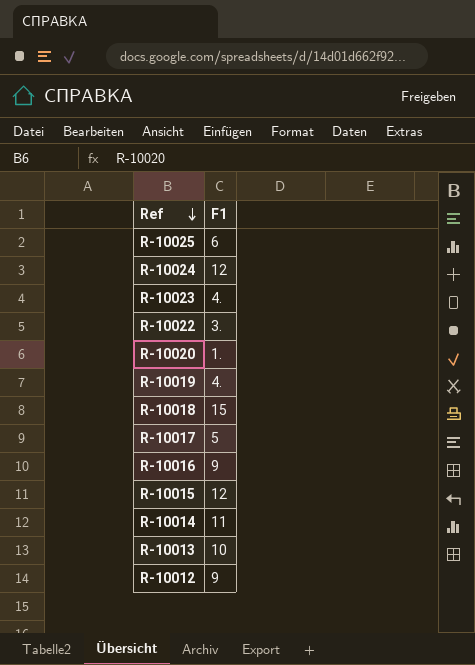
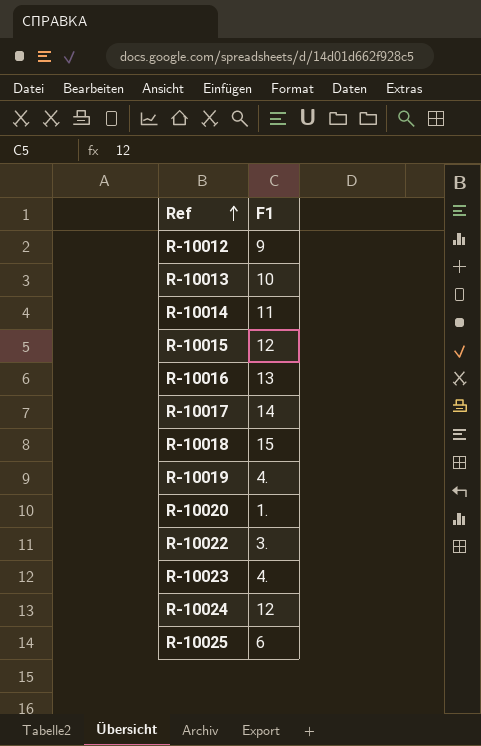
row order: Ref descending -> Ref ascending
R-10016 | F1: 9 -> 13
R-10017 | F1: 5 -> 14

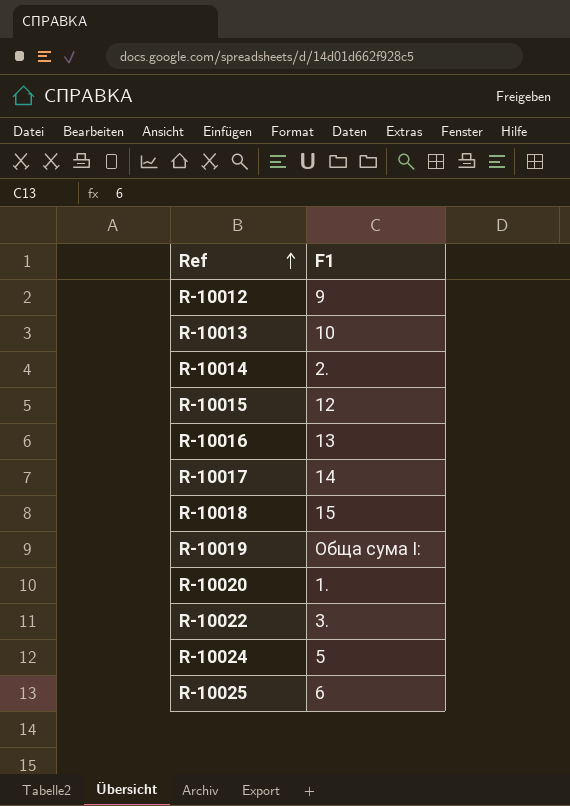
row R-10023: 4. -> none
R-10014 | F1: 11 -> 2.
R-10019 | F1: 4. -> Обща сума I:
R-10024 | F1: 12 -> 5

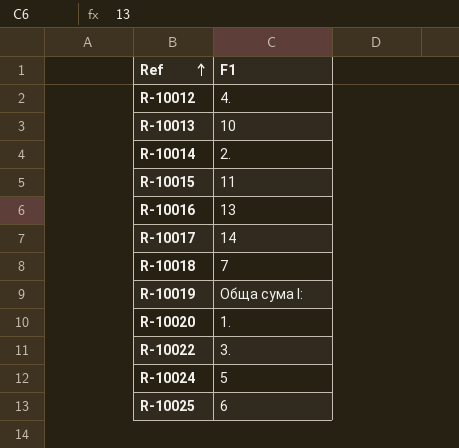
R-10012 | F1: 9 -> 4.
R-10015 | F1: 12 -> 11
R-10018 | F1: 15 -> 7

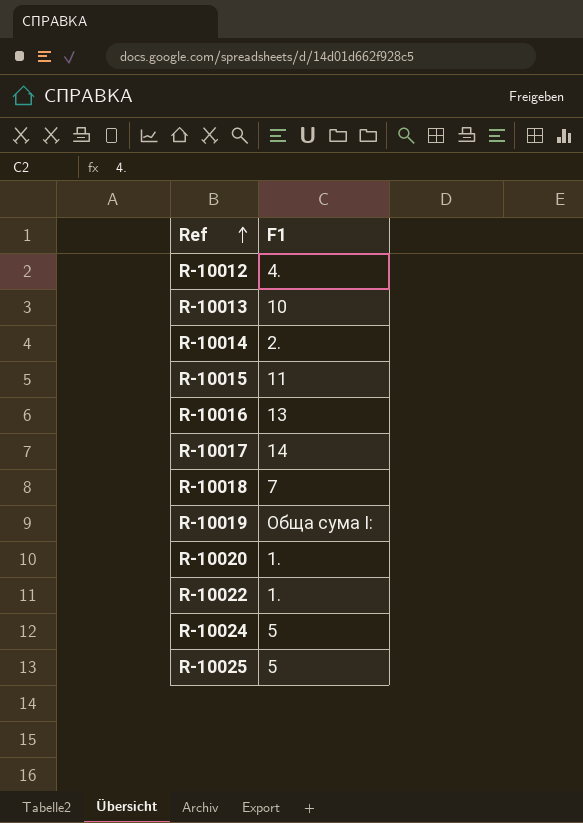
R-10022 | F1: 3. -> 1.
R-10025 | F1: 6 -> 5

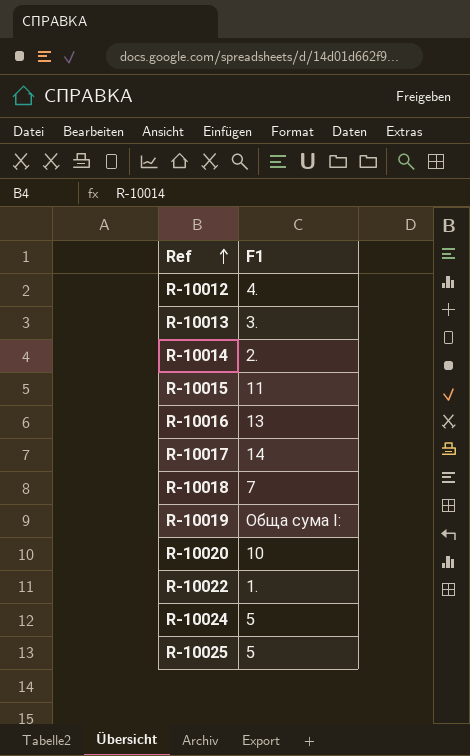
R-10013 | F1: 10 -> 3.
R-10020 | F1: 1. -> 10

